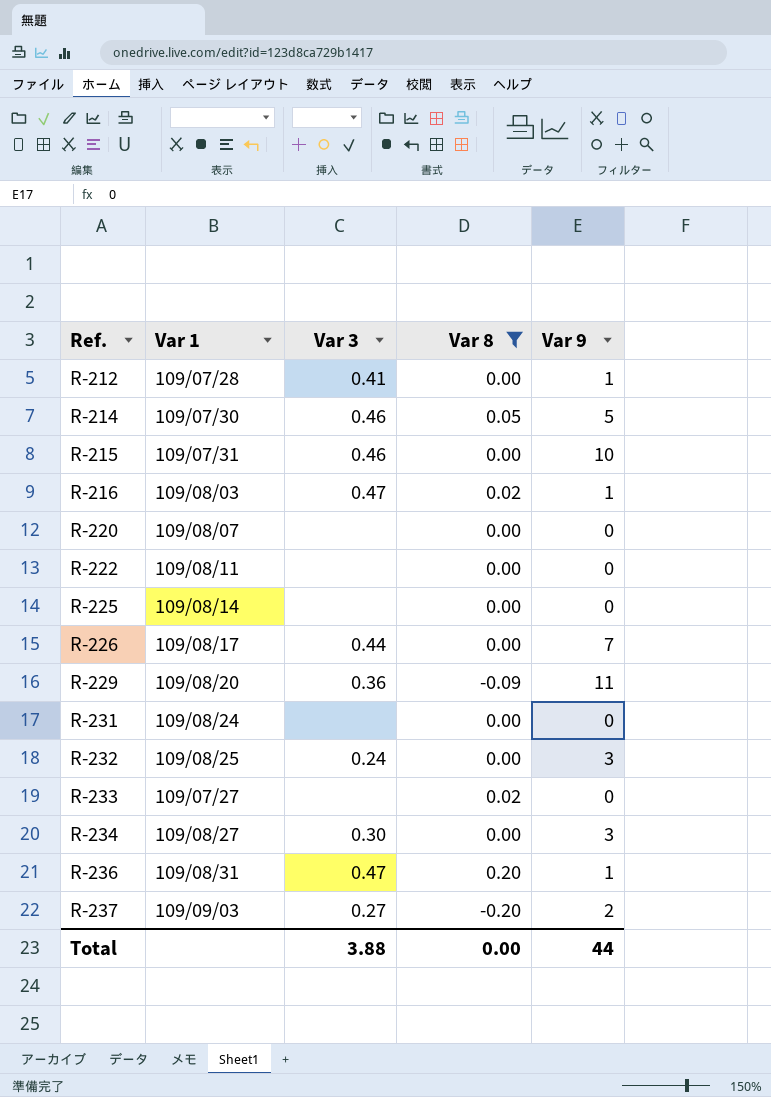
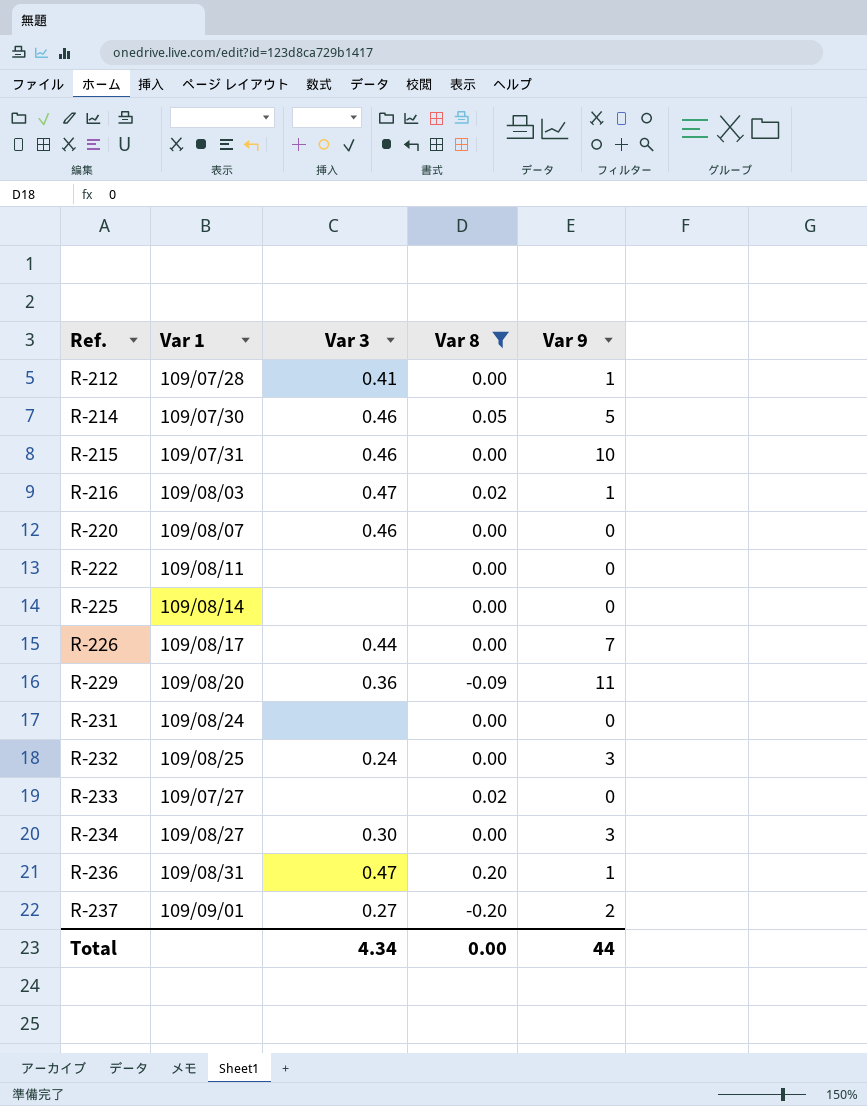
R-220 | Var 3: none -> 0.46
R-237 | Var 1: 109/09/03 -> 109/09/01
Total | Var 3: 3.88 -> 4.34

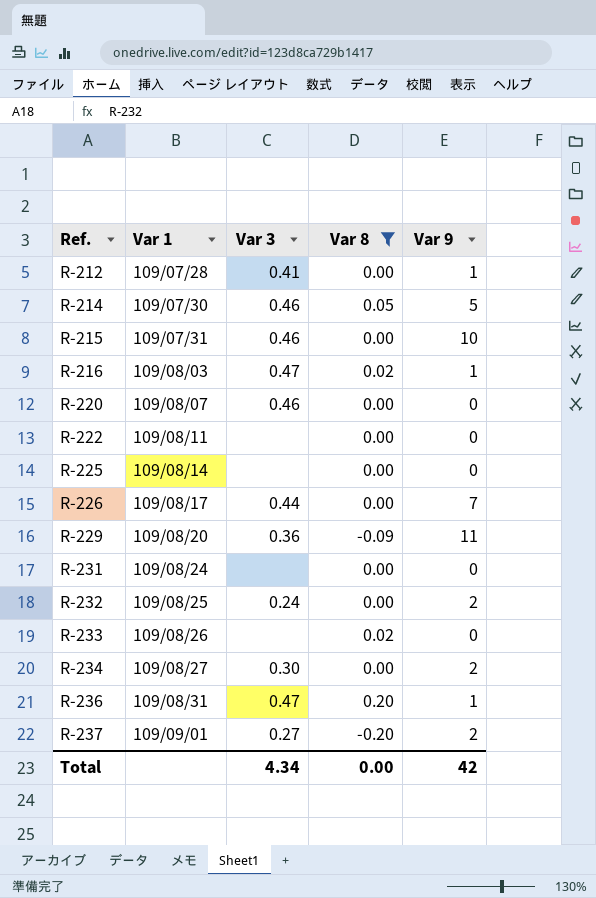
R-232 | Var 9: 3 -> 2
R-233 | Var 1: 109/07/27 -> 109/08/26
R-234 | Var 9: 3 -> 2
Total | Var 9: 44 -> 42

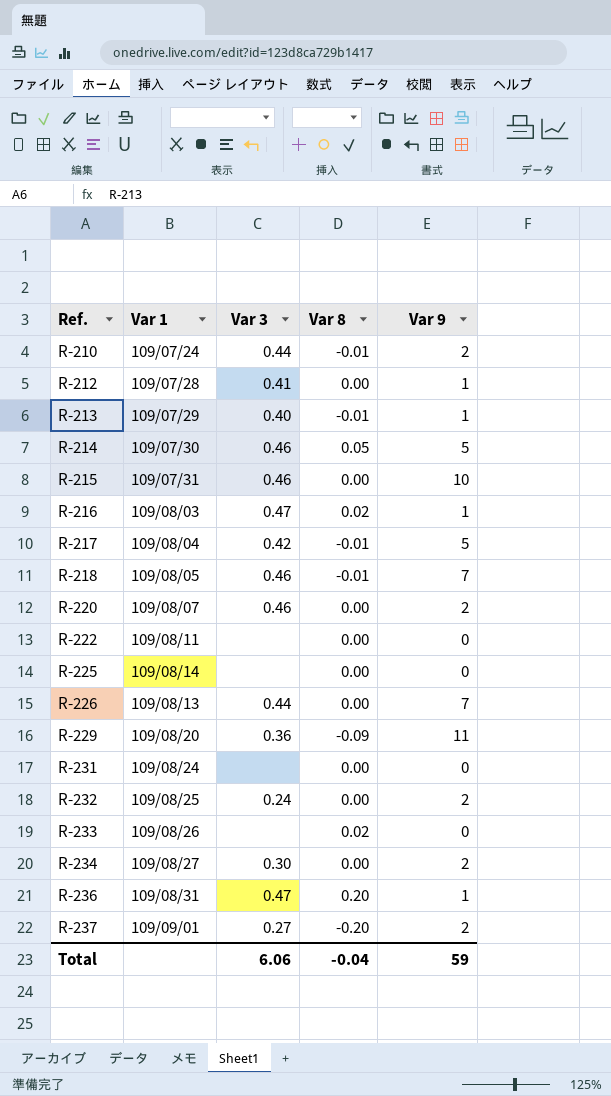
filter: Var 8 != -0.01 -> none
R-220 | Var 9: 0 -> 2
R-226 | Var 1: 109/08/17 -> 109/08/13
Total | Var 3: 4.34 -> 6.06
Total | Var 8: 0.00 -> -0.04
Total | Var 9: 42 -> 59

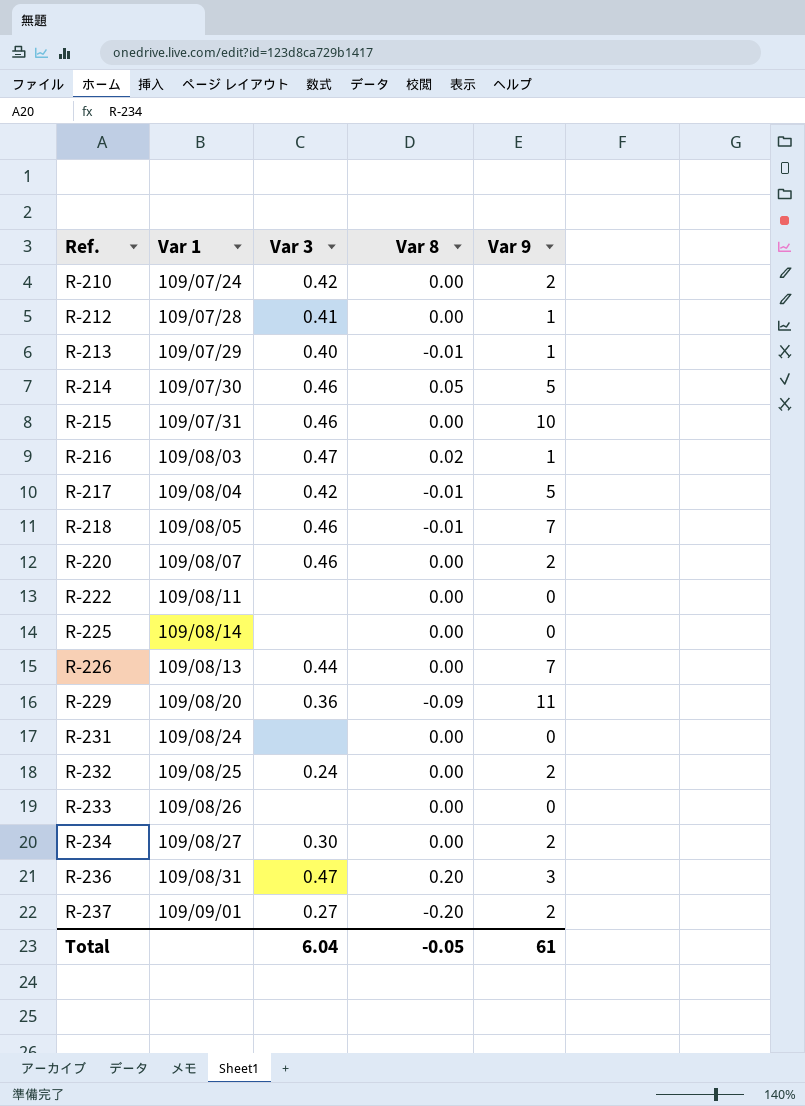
R-210 | Var 3: 0.44 -> 0.42
R-210 | Var 8: -0.01 -> 0.00
R-233 | Var 8: 0.02 -> 0.00
R-236 | Var 9: 1 -> 3
Total | Var 3: 6.06 -> 6.04
Total | Var 8: -0.04 -> -0.05
Total | Var 9: 59 -> 61

